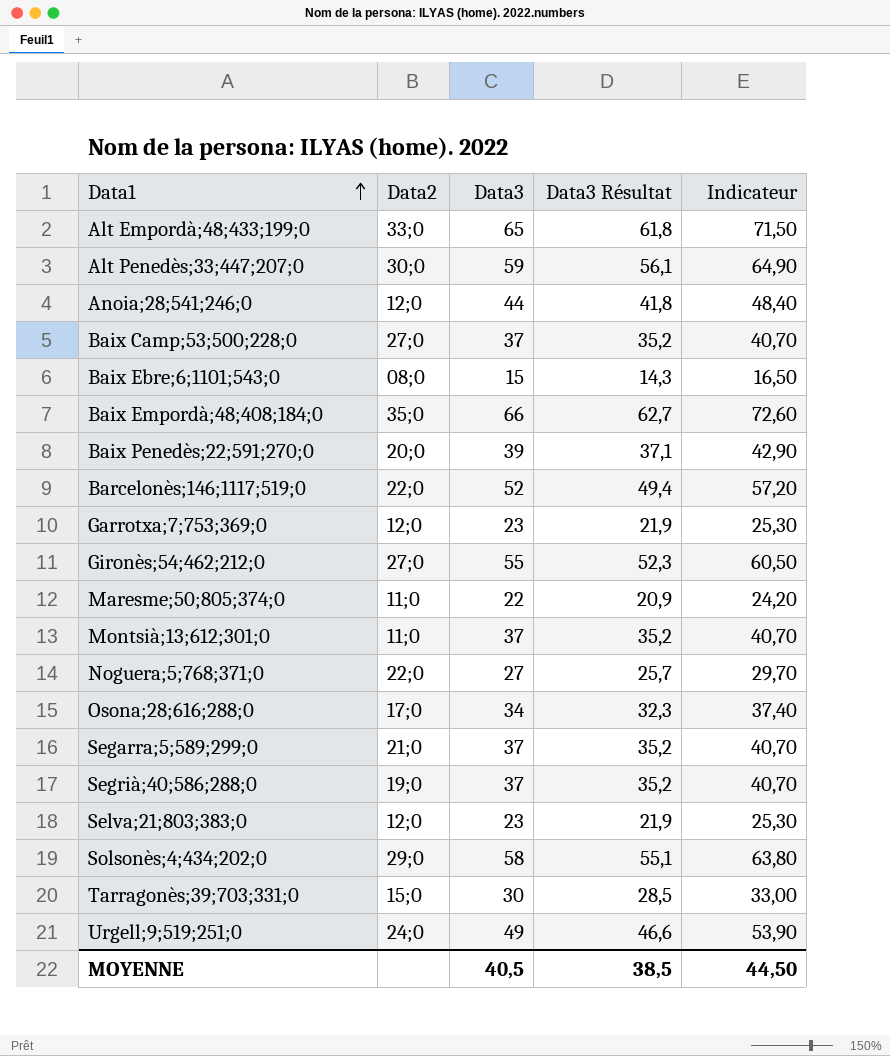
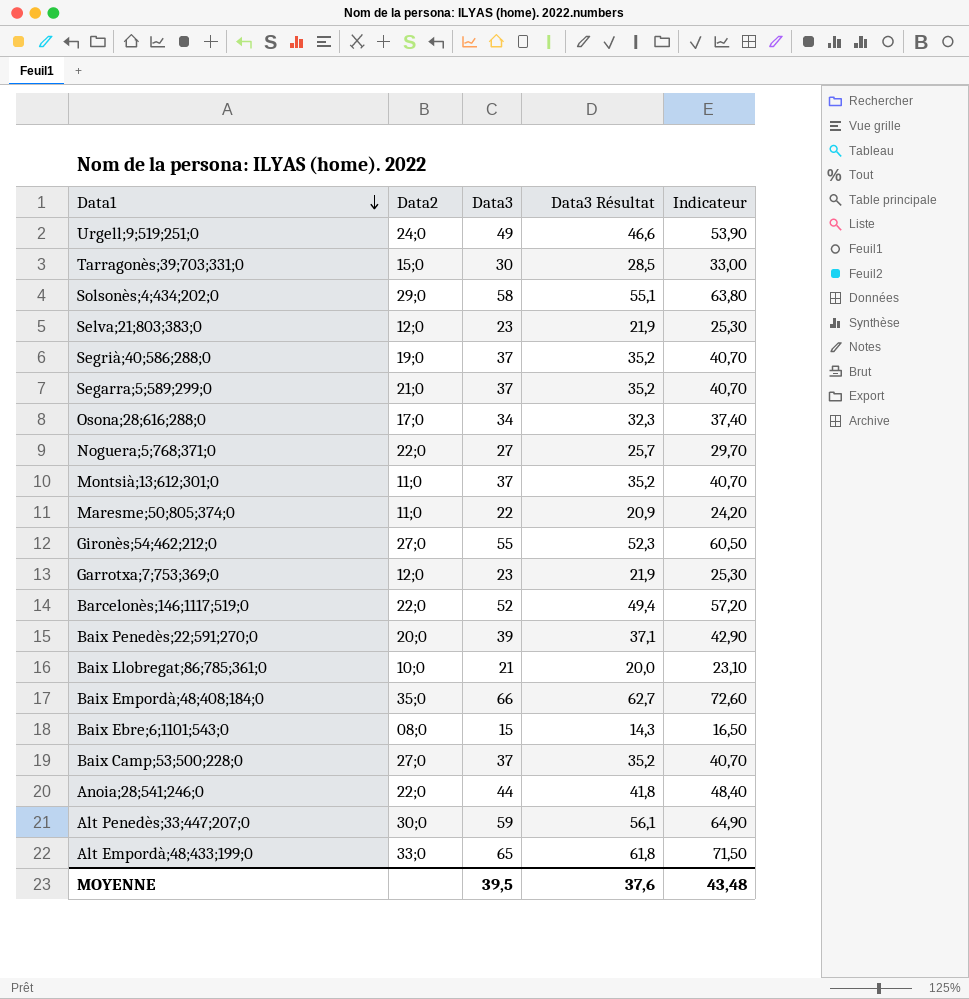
row order: Data1 ascending -> Data1 descending
row Baix Llobregat;86;785;361;0: none -> 10;0 | 21 | 20,0 | 23,10
Anoia;28;541;246;0 | Data2: 12;0 -> 22;0
MOYENNE | Data3: 40,5 -> 39,5
MOYENNE | Data3 Résultat: 38,5 -> 37,6
MOYENNE | Indicateur: 44,50 -> 43,48

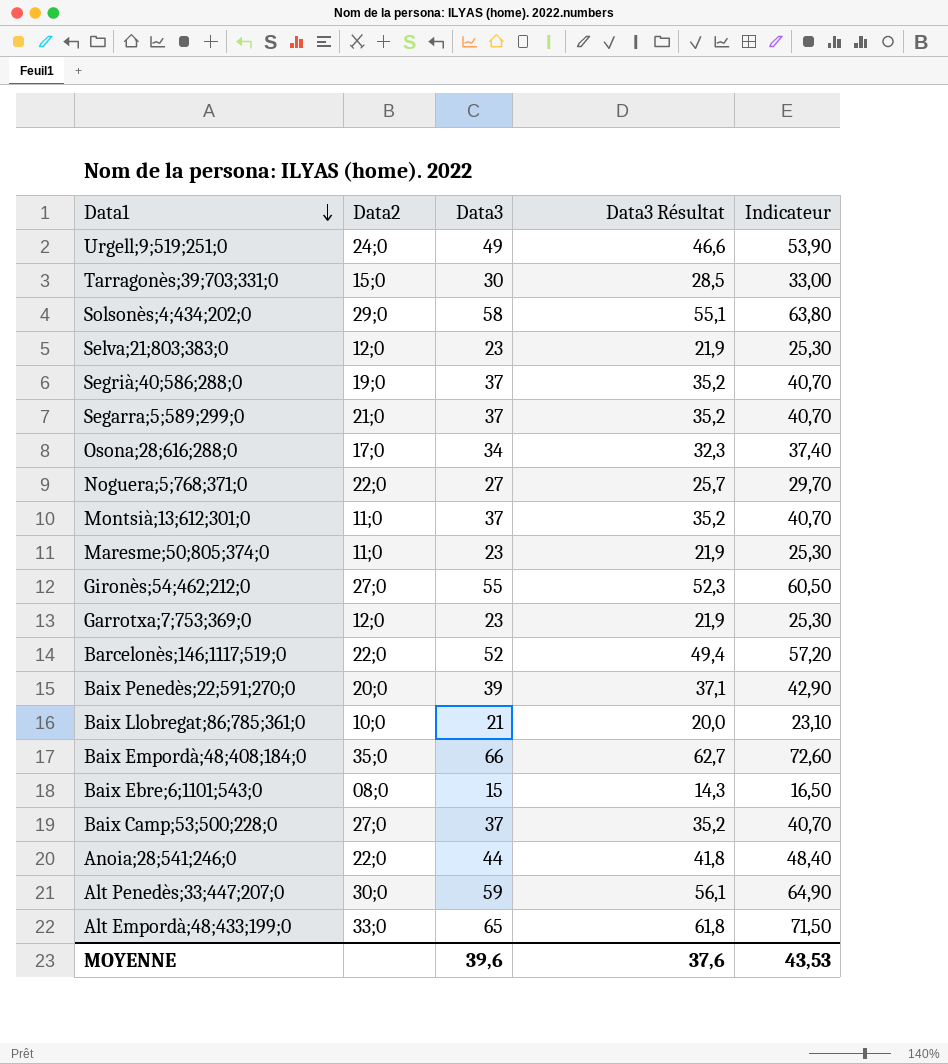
Maresme;50;805;374;0 | Data3: 22 -> 23
Maresme;50;805;374;0 | Data3 Résultat: 20,9 -> 21,9
Maresme;50;805;374;0 | Indicateur: 24,20 -> 25,30
MOYENNE | Data3: 39,5 -> 39,6
MOYENNE | Indicateur: 43,48 -> 43,53

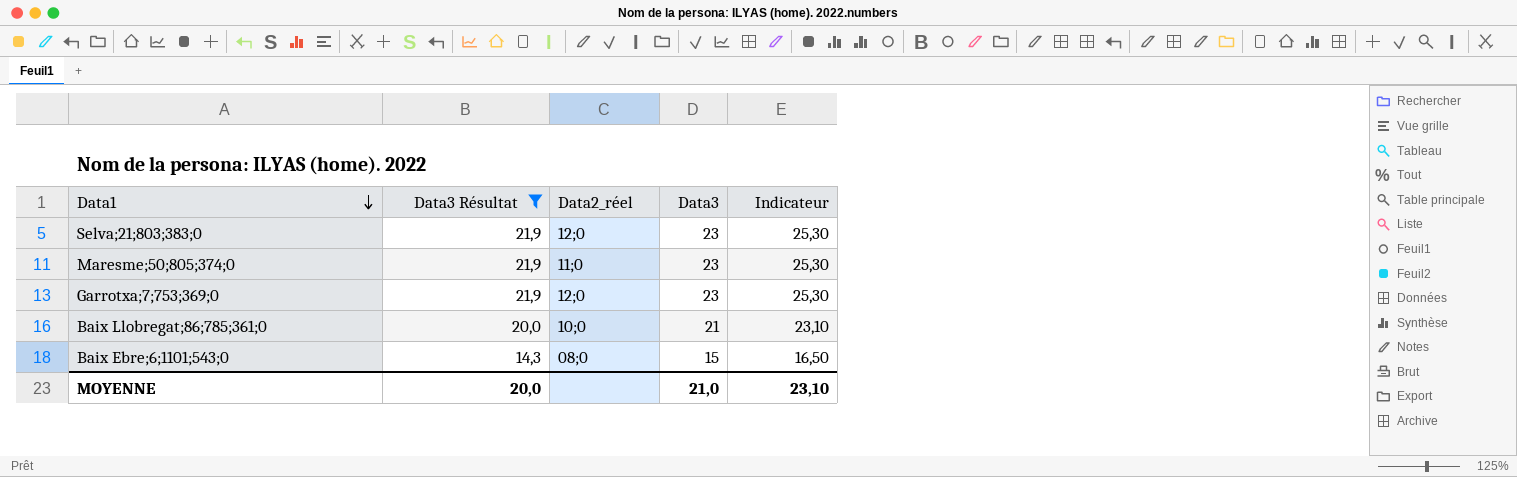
filter: none -> Data3 Résultat <= 21,9
column Data3 Résultat | position: 4 -> 2
column name: Data2 -> Data2_réel
MOYENNE | Data3 Résultat: 37,6 -> 20,0
MOYENNE | Data3: 39,6 -> 21,0
MOYENNE | Indicateur: 43,53 -> 23,10

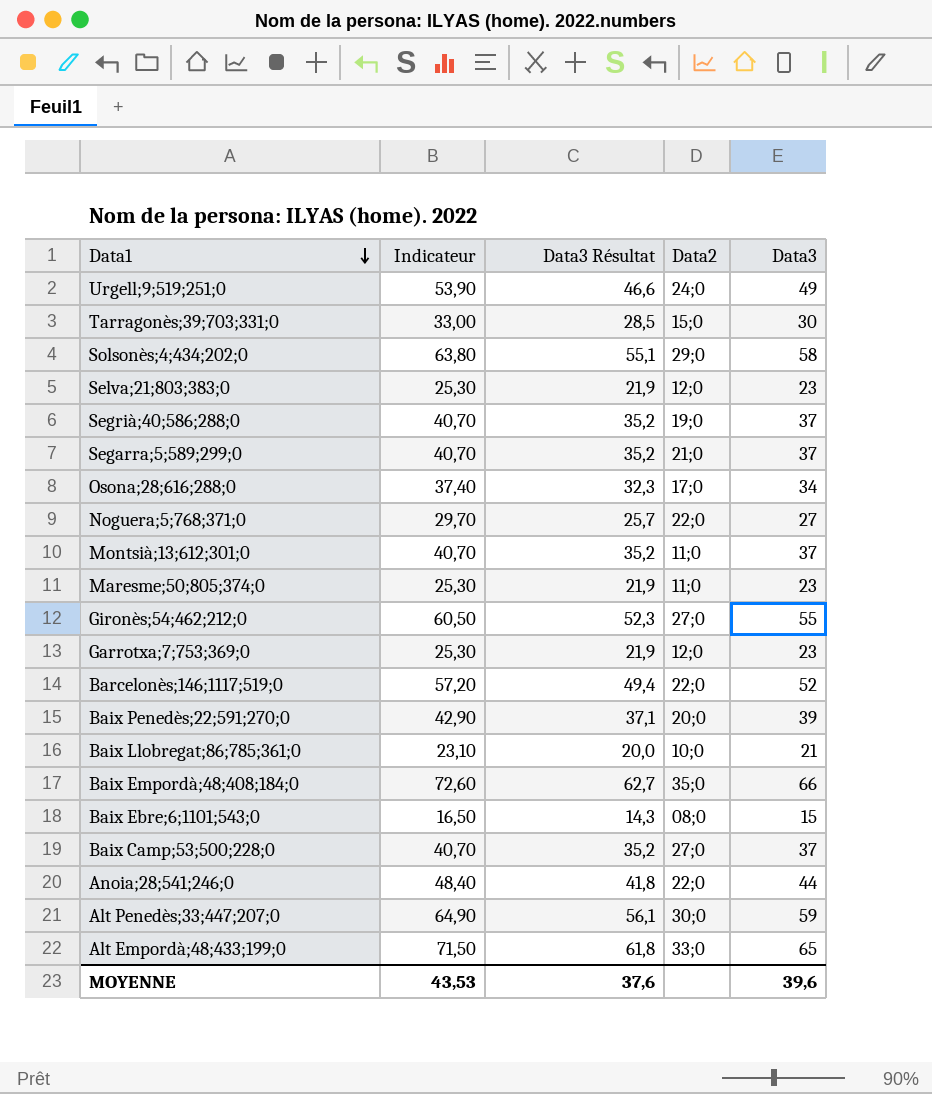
filter: Data3 Résultat <= 21,9 -> none
column Indicateur | position: 5 -> 2
column name: Data2_réel -> Data2
MOYENNE | Indicateur: 23,10 -> 43,53
MOYENNE | Data3 Résultat: 20,0 -> 37,6
MOYENNE | Data3: 21,0 -> 39,6

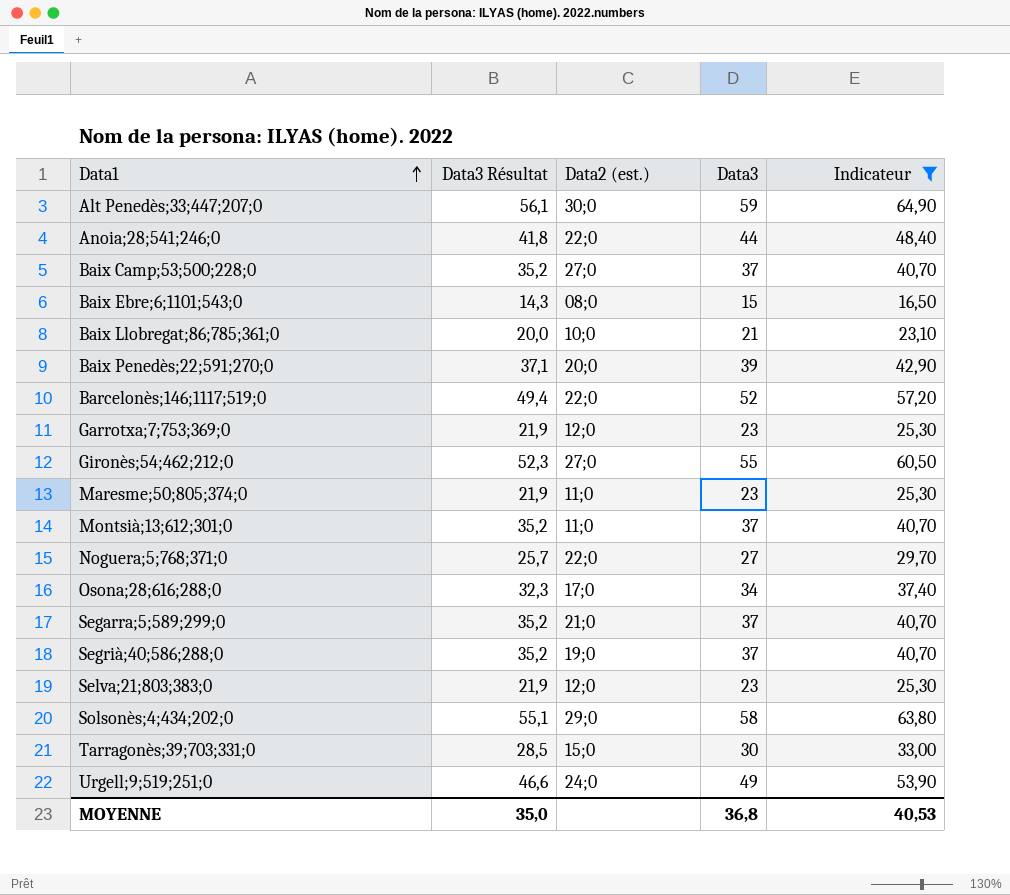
filter: none -> Indicateur <= 64,90
row order: Data1 descending -> Data1 ascending
column name: Data2 -> Data2 (est.)
column Indicateur | position: 2 -> 5
MOYENNE | Data3 Résultat: 37,6 -> 35,0
MOYENNE | Data3: 39,6 -> 36,8
MOYENNE | Indicateur: 43,53 -> 40,53

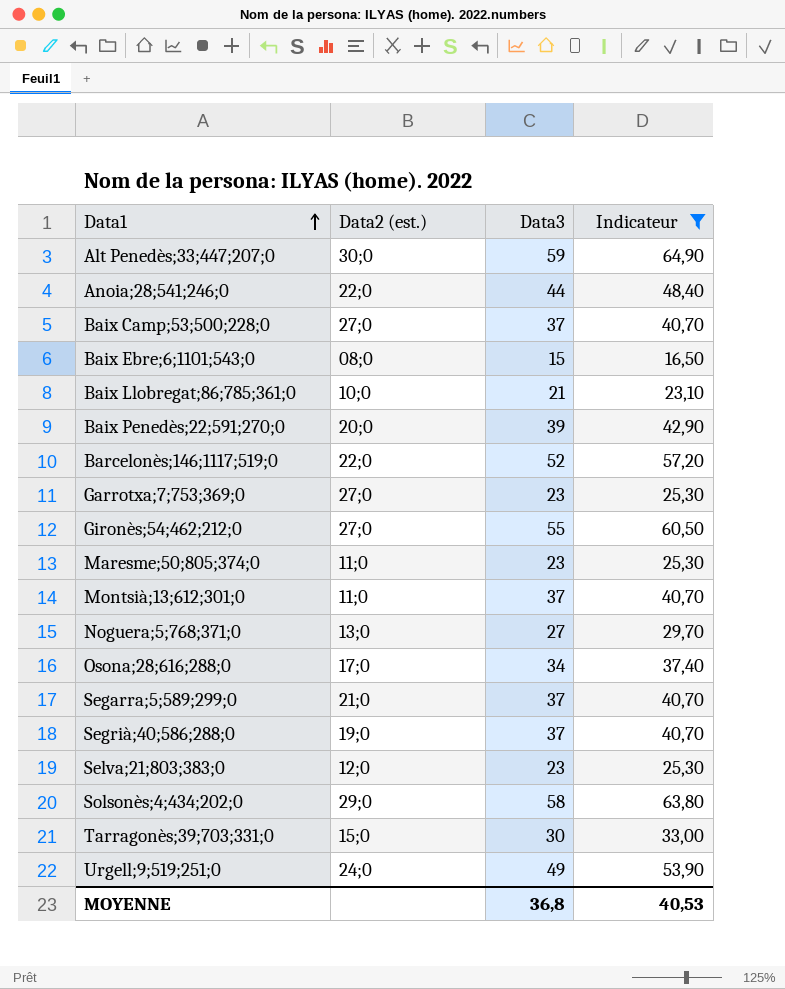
column Data3 Résultat | formula: [Data3] * 0,95 -> none
Garrotxa;7;753;369;0 | Data2 (est.): 12;0 -> 27;0
Noguera;5;768;371;0 | Data2 (est.): 22;0 -> 13;0

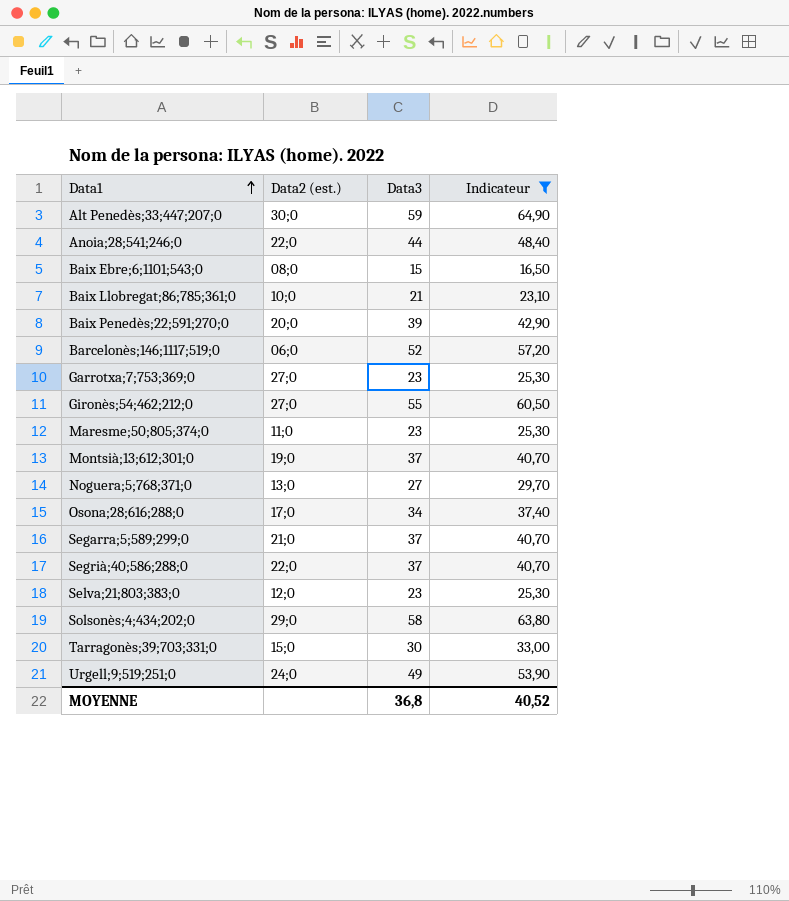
row Baix Camp;53;500;228;0: 27;0 | 37 | 40,70 -> none
Barcelonès;146;1117;519;0 | Data2 (est.): 22;0 -> 06;0
Montsià;13;612;301;0 | Data2 (est.): 11;0 -> 19;0
Segrià;40;586;288;0 | Data2 (est.): 19;0 -> 22;0
MOYENNE | Indicateur: 40,53 -> 40,52

